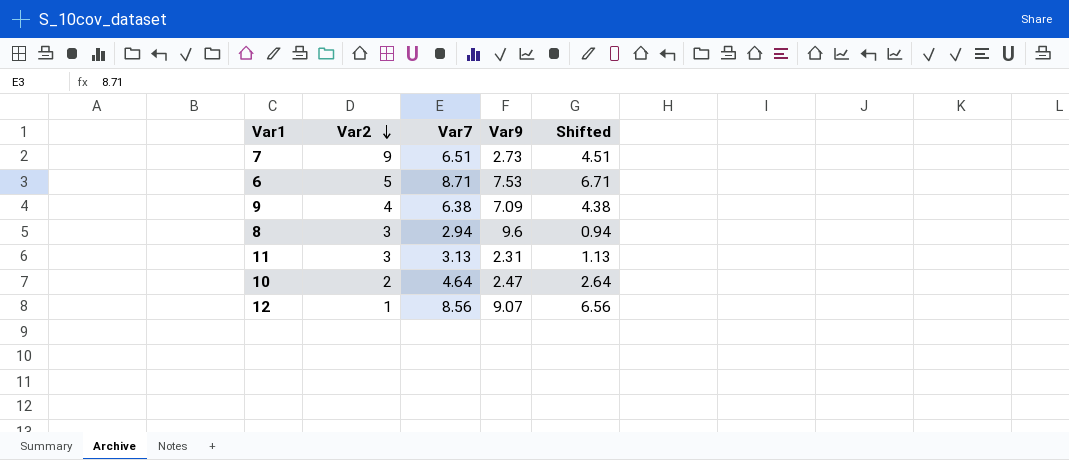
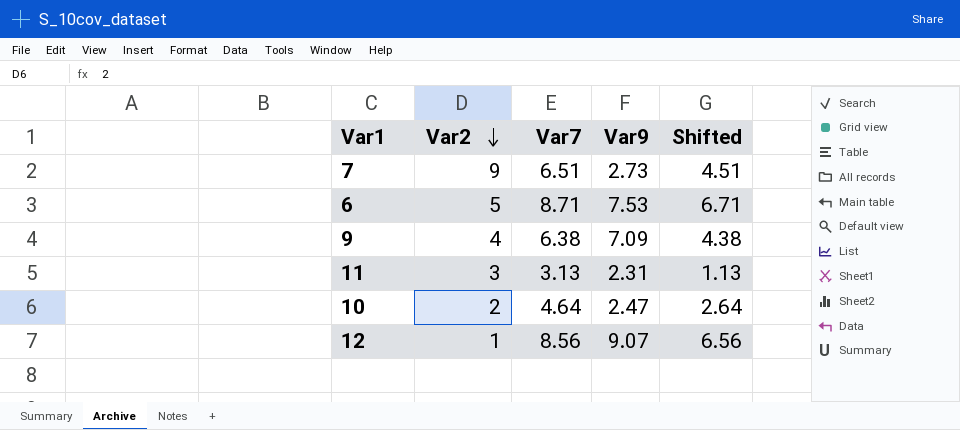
row 8: 3 | 2.94 | 9.6 | 0.94 -> none

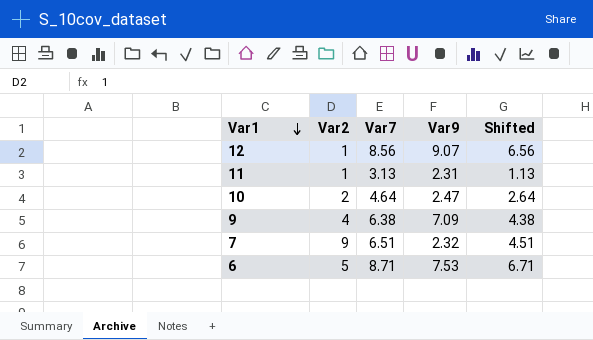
row order: Var2 descending -> Var1 descending
11 | Var2: 3 -> 1
7 | Var9: 2.73 -> 2.32

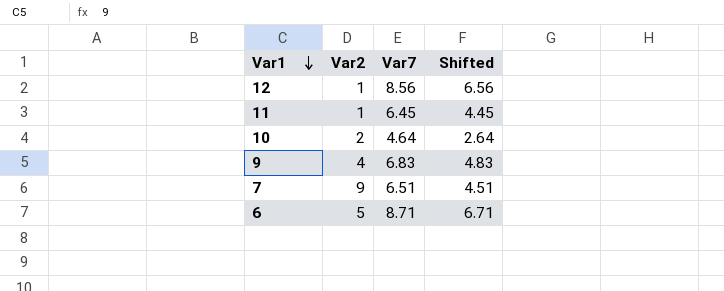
column Var9 | position: 4 -> none
11 | Var7: 3.13 -> 6.45
11 | Shifted: 1.13 -> 4.45
9 | Var7: 6.38 -> 6.83
9 | Shifted: 4.38 -> 4.83

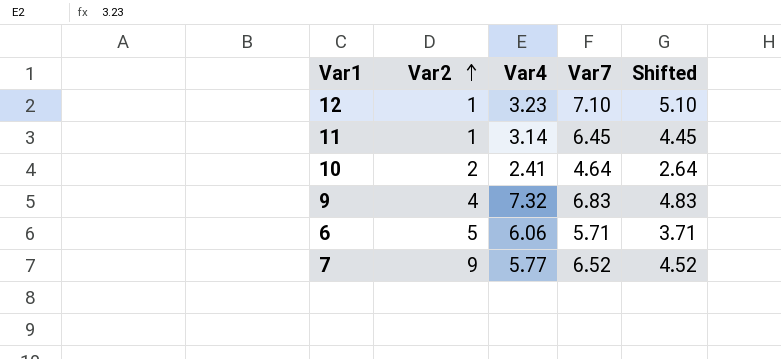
row order: Var1 descending -> Var2 ascending
column Var4 | position: none -> 3
12 | Var7: 8.56 -> 7.10
12 | Shifted: 6.56 -> 5.10
6 | Var7: 8.71 -> 5.71
6 | Shifted: 6.71 -> 3.71
7 | Var7: 6.51 -> 6.52
7 | Shifted: 4.51 -> 4.52

